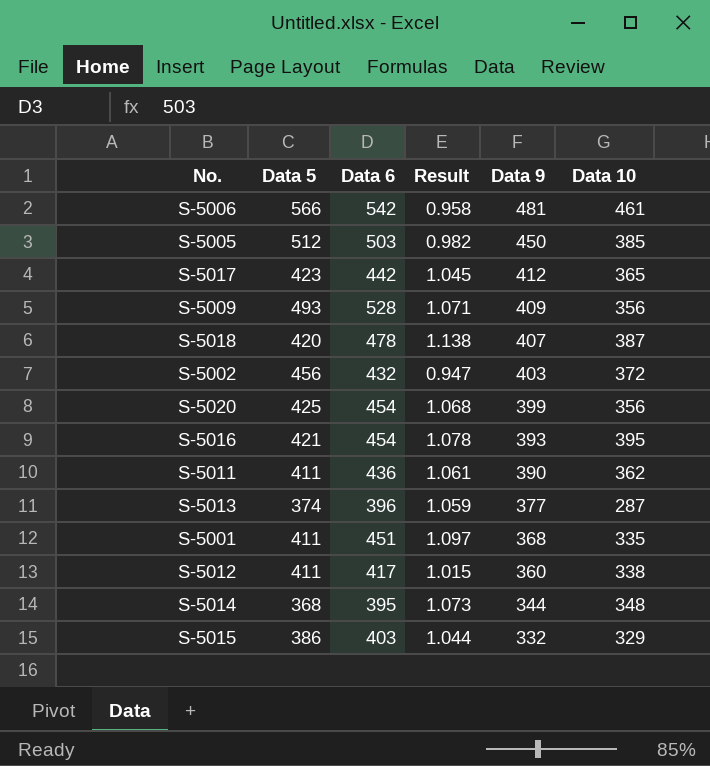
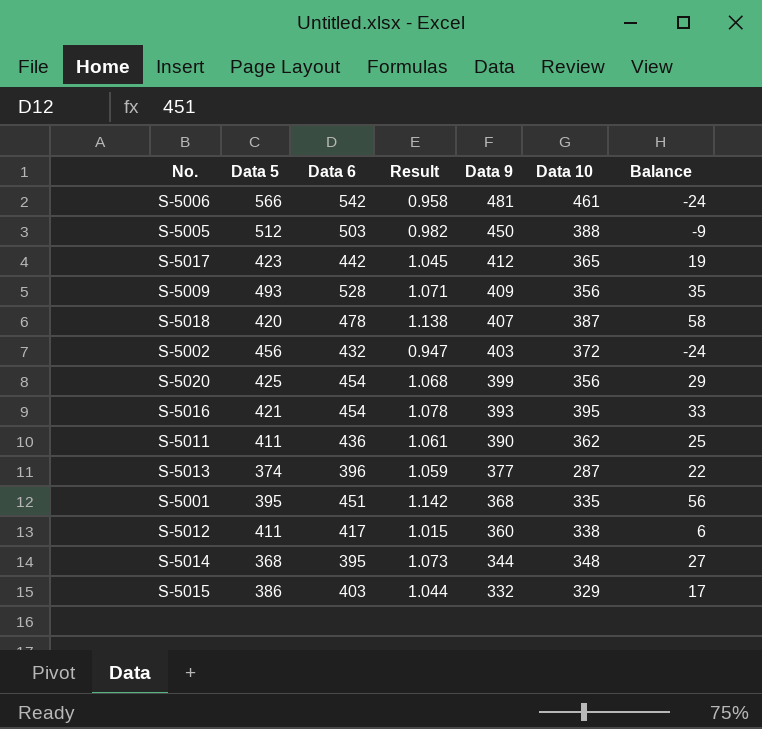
column Balance | formula: none -> [Data 6] - [Data 5]
S-5005 | Data 10: 385 -> 388
S-5001 | Data 5: 411 -> 395
S-5001 | Result: 1.097 -> 1.142

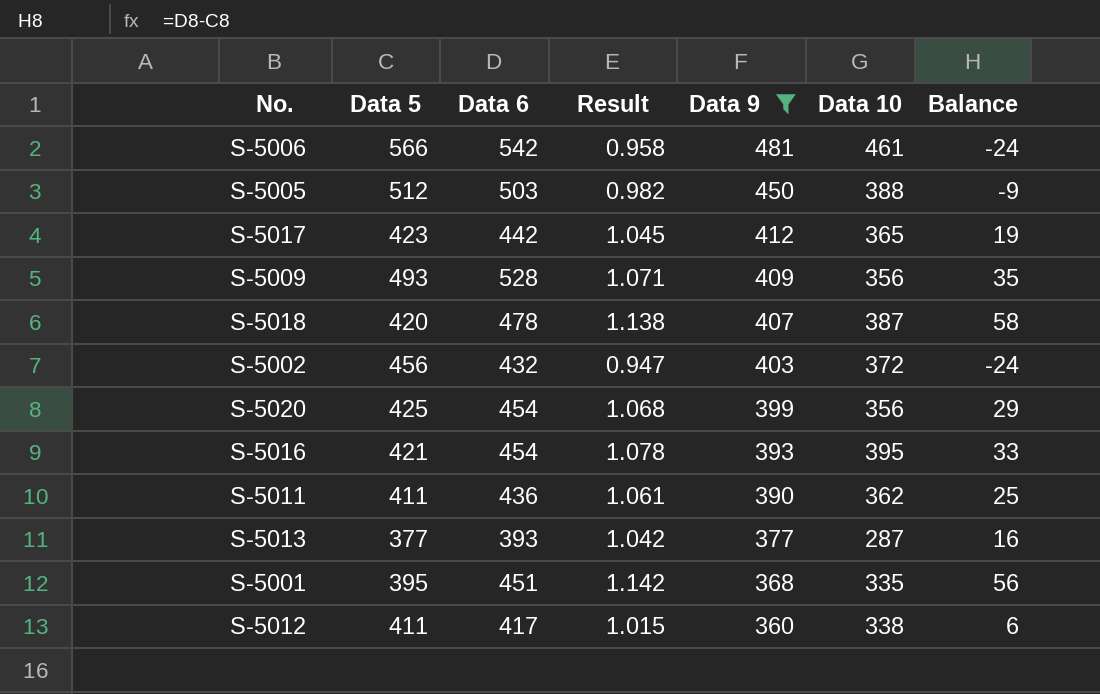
filter: none -> Data 9 >= 360
S-5013 | Data 5: 374 -> 377
S-5013 | Data 6: 396 -> 393
S-5013 | Result: 1.059 -> 1.042
S-5013 | Balance: 22 -> 16

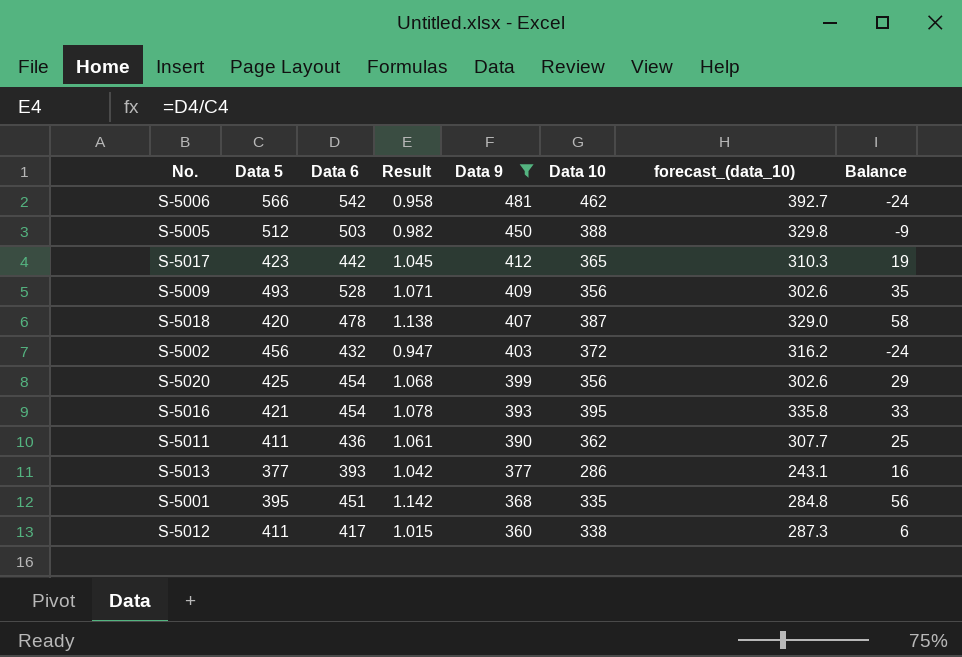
column forecast_(data_10) | formula: none -> [Data 10] * 0.85
S-5006 | Data 10: 461 -> 462
S-5013 | Data 10: 287 -> 286

